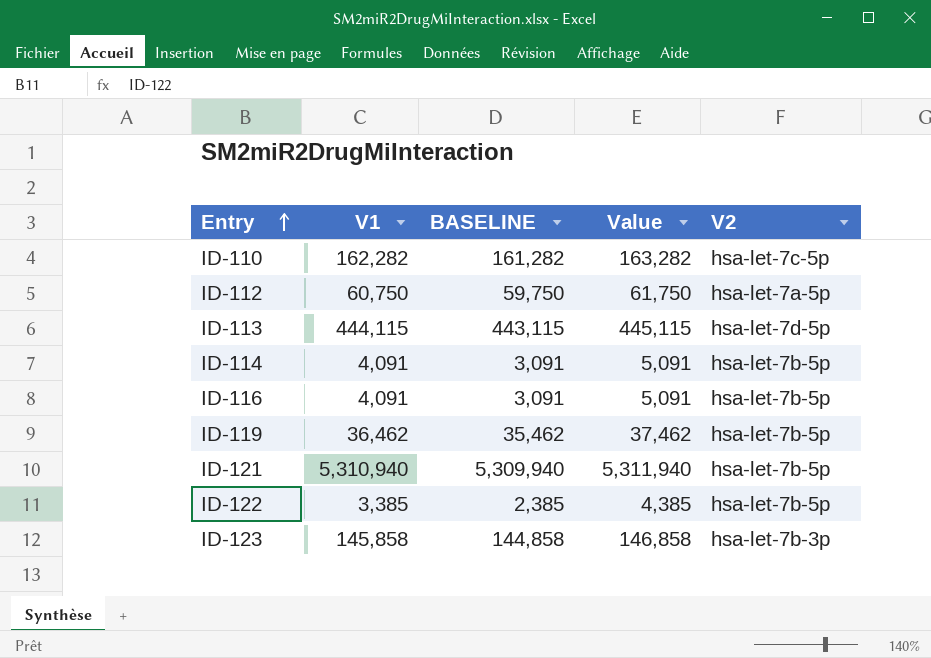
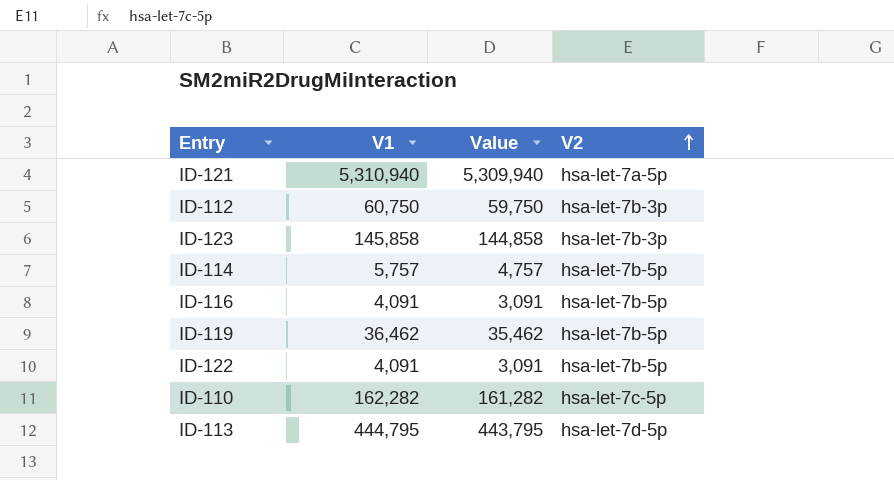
row order: Entry ascending -> V2 ascending
column BASELINE | formula: [V1] - 1000 -> none
column Value | formula: [V1] + 1000 -> [V1] - 1000
ID-121 | V2: hsa-let-7b-5p -> hsa-let-7a-5p
ID-112 | V2: hsa-let-7a-5p -> hsa-let-7b-3p
ID-114 | V1: 4,091 -> 5,757
ID-122 | V1: 3,385 -> 4,091
ID-113 | V1: 444,115 -> 444,795

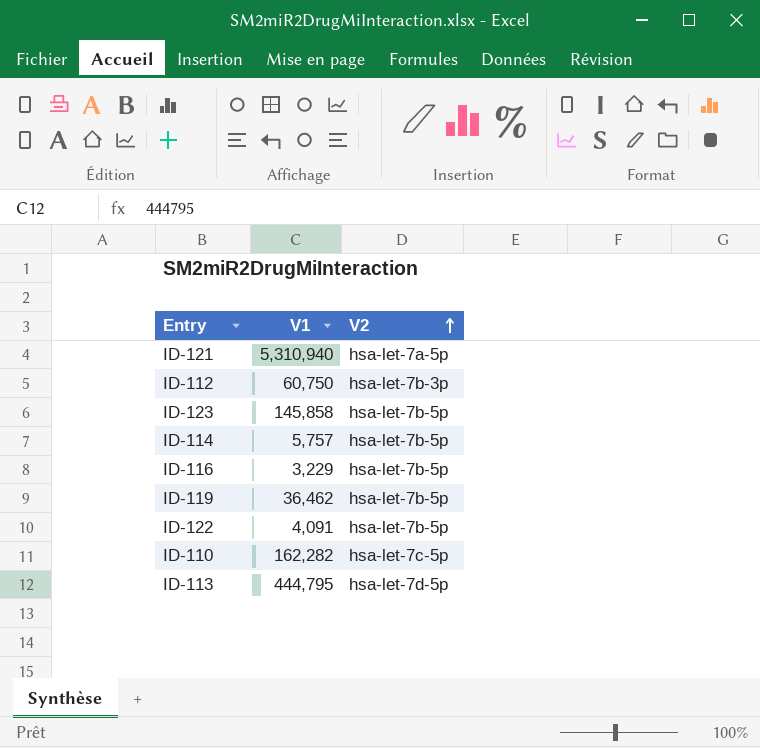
column Value | formula: [V1] - 1000 -> none
ID-123 | V2: hsa-let-7b-3p -> hsa-let-7b-5p
ID-116 | V1: 4,091 -> 3,229

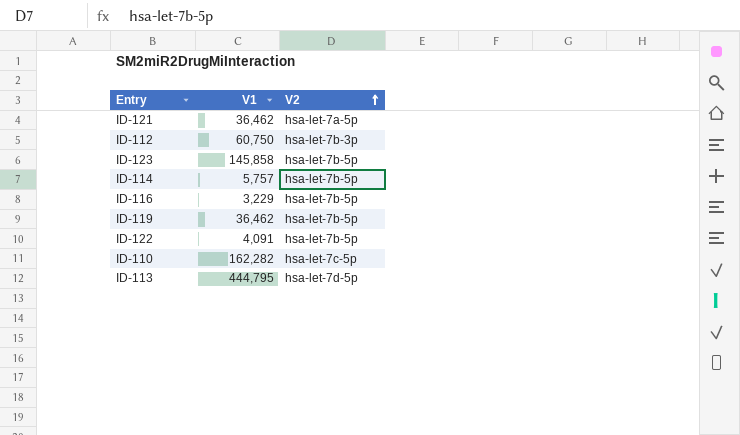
ID-121 | V1: 5,310,940 -> 36,462

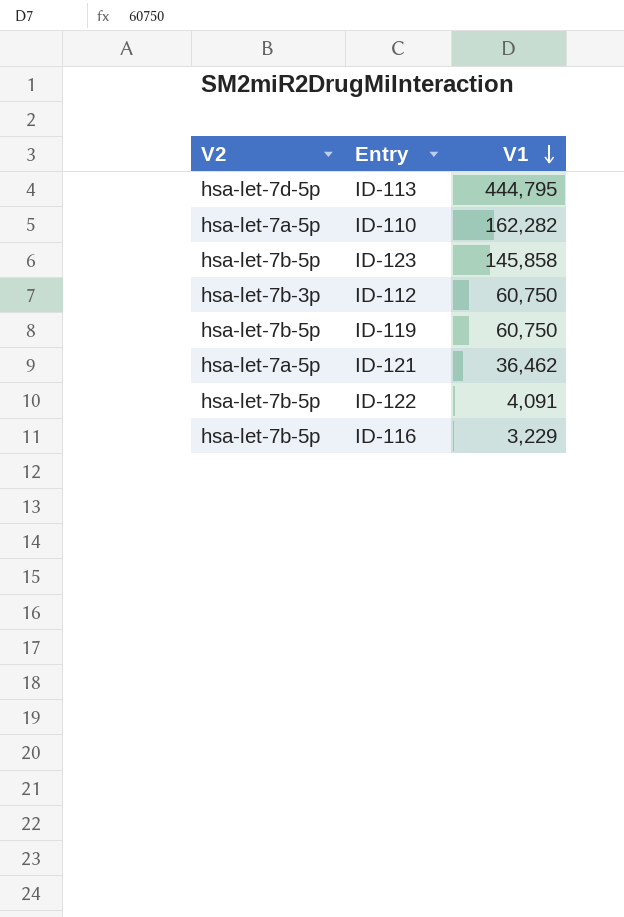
row order: V2 ascending -> V1 descending
column V2 | position: 3 -> 1
row ID-114: 5,757 | hsa-let-7b-5p -> none
ID-110 | V2: hsa-let-7c-5p -> hsa-let-7a-5p
ID-119 | V1: 36,462 -> 60,750

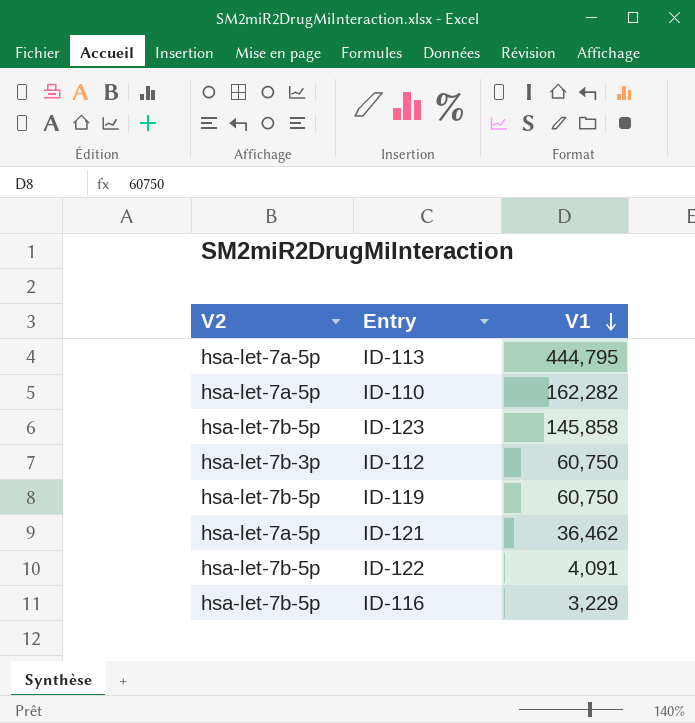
ID-113 | V2: hsa-let-7d-5p -> hsa-let-7a-5p

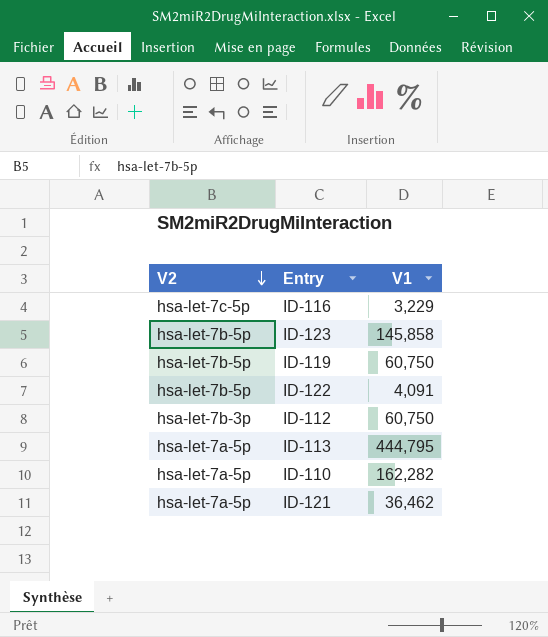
row order: V1 descending -> V2 descending
ID-116 | V2: hsa-let-7b-5p -> hsa-let-7c-5p

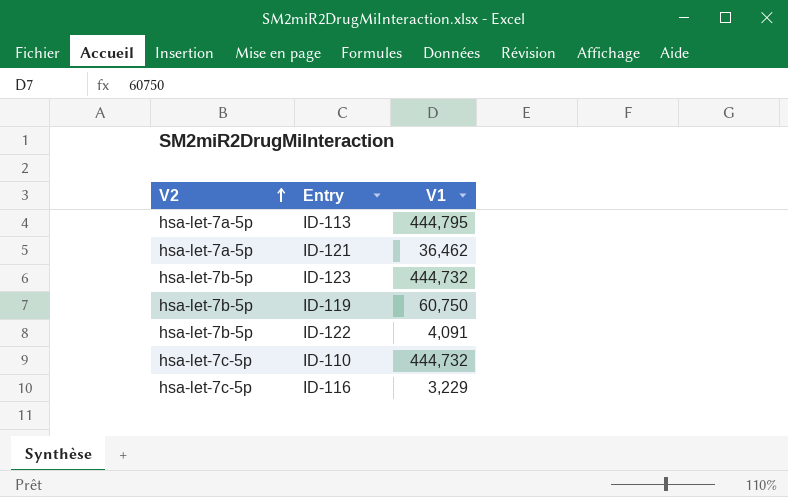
row order: V2 descending -> V2 ascending
row ID-112: hsa-let-7b-3p | 60,750 -> none
ID-123 | V1: 145,858 -> 444,732
ID-110 | V2: hsa-let-7a-5p -> hsa-let-7c-5p
ID-110 | V1: 162,282 -> 444,732

